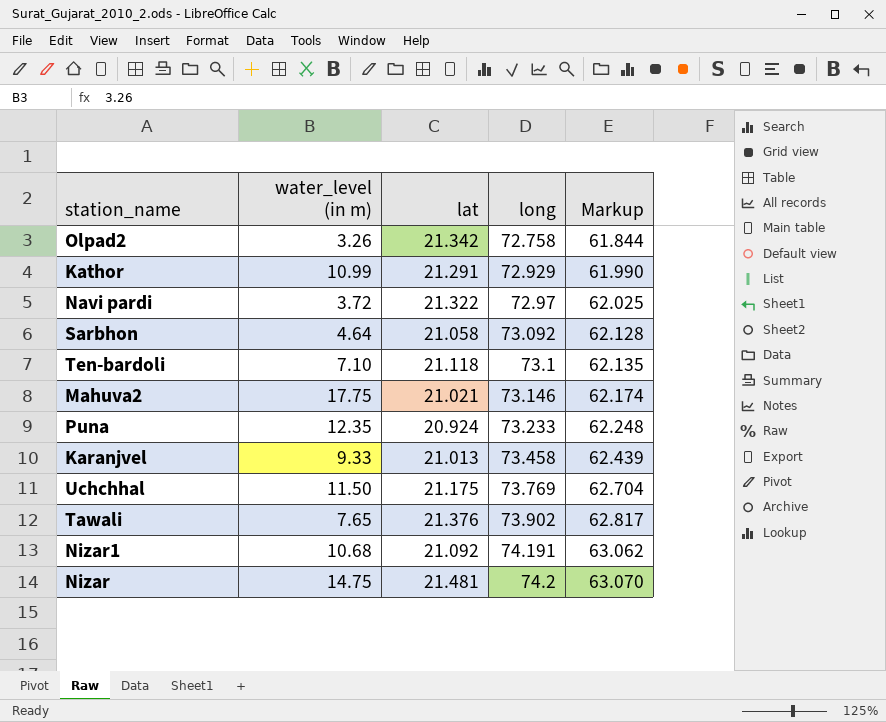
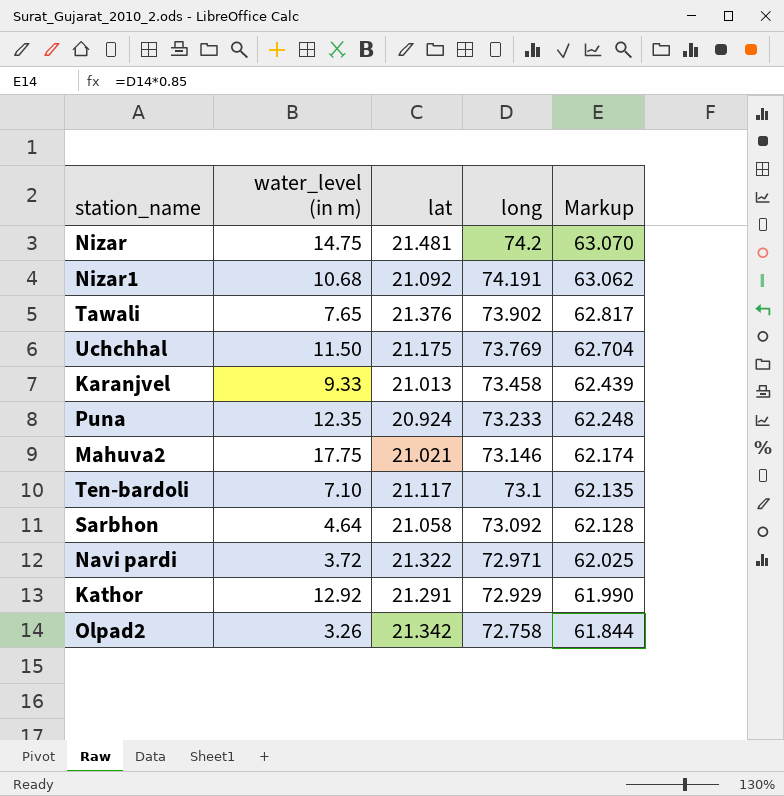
row order: long ascending -> long descending
Ten-bardoli | lat: 21.118 -> 21.117
Navi pardi | long: 72.97 -> 72.971
Kathor | water_level (in m): 10.99 -> 12.92

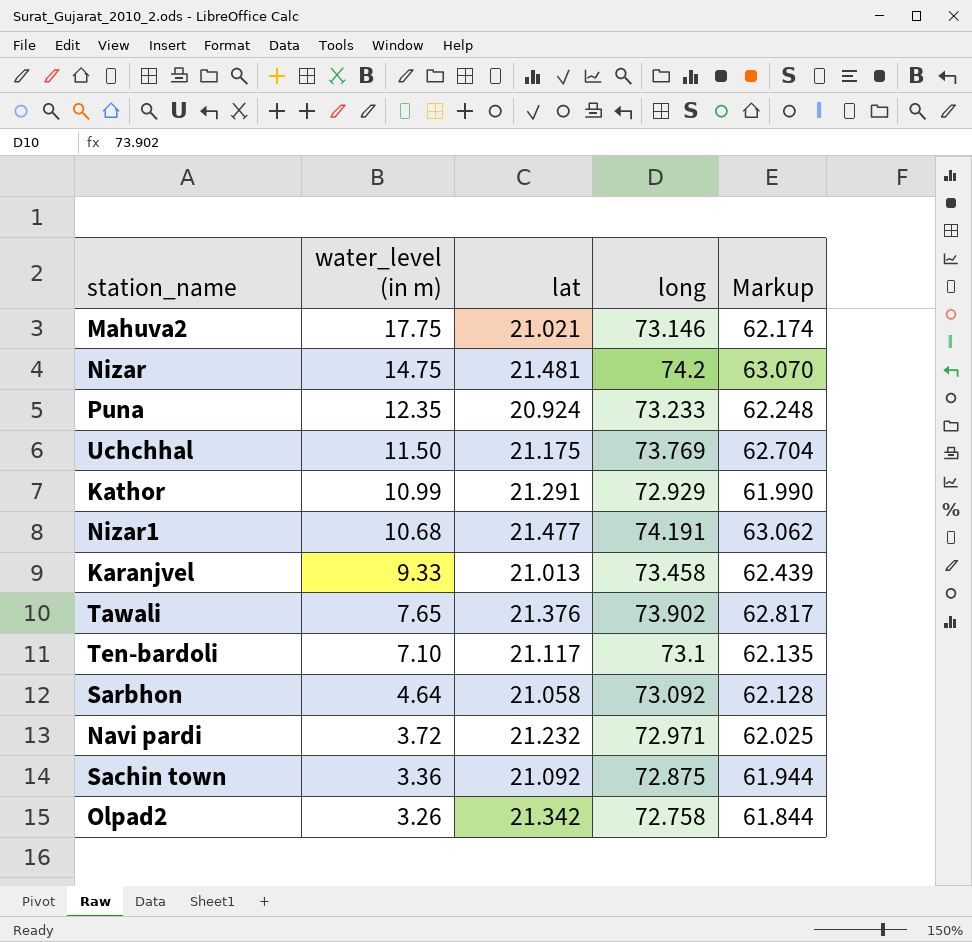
row order: long descending -> water_level (in m) descending
Kathor | water_level (in m): 12.92 -> 10.99
Nizar1 | lat: 21.092 -> 21.477
Navi pardi | lat: 21.322 -> 21.232
row Sachin town: none -> 3.36 | 21.092 | 72.875 | 61.944

